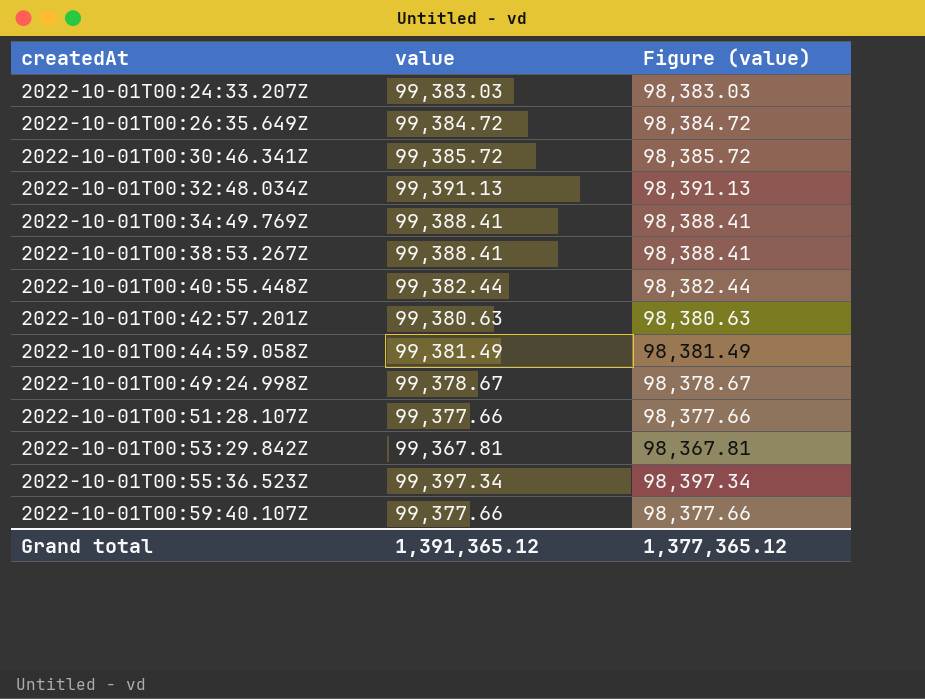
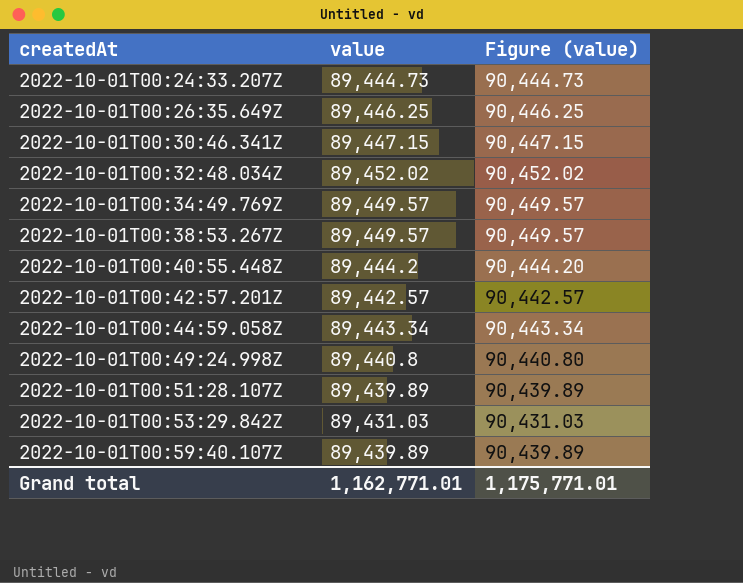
column Figure (value) | formula: [value] - 1000 -> [value] + 1000
row 2022-10-01T00:55:36.523Z: 99,397.34 | 98,397.34 -> none
2022-10-01T00:24:33.207Z | value: 99,383.03 -> 89,444.73
2022-10-01T00:26:35.649Z | value: 99,384.72 -> 89,446.25
2022-10-01T00:30:46.341Z | value: 99,385.72 -> 89,447.15
2022-10-01T00:32:48.034Z | value: 99,391.13 -> 89,452.02
2022-10-01T00:34:49.769Z | value: 99,388.41 -> 89,449.57
2022-10-01T00:38:53.267Z | value: 99,388.41 -> 89,449.57
2022-10-01T00:40:55.448Z | value: 99,382.44 -> 89,444.2
2022-10-01T00:42:57.201Z | value: 99,380.63 -> 89,442.57
2022-10-01T00:44:59.058Z | value: 99,381.49 -> 89,443.34
2022-10-01T00:49:24.998Z | value: 99,378.67 -> 89,440.8
2022-10-01T00:51:28.107Z | value: 99,377.66 -> 89,439.89
2022-10-01T00:53:29.842Z | value: 99,367.81 -> 89,431.03
2022-10-01T00:59:40.107Z | value: 99,377.66 -> 89,439.89
Grand total | value: 1,391,365.12 -> 1,162,771.01
Grand total | Figure (value): 1,377,365.12 -> 1,175,771.01

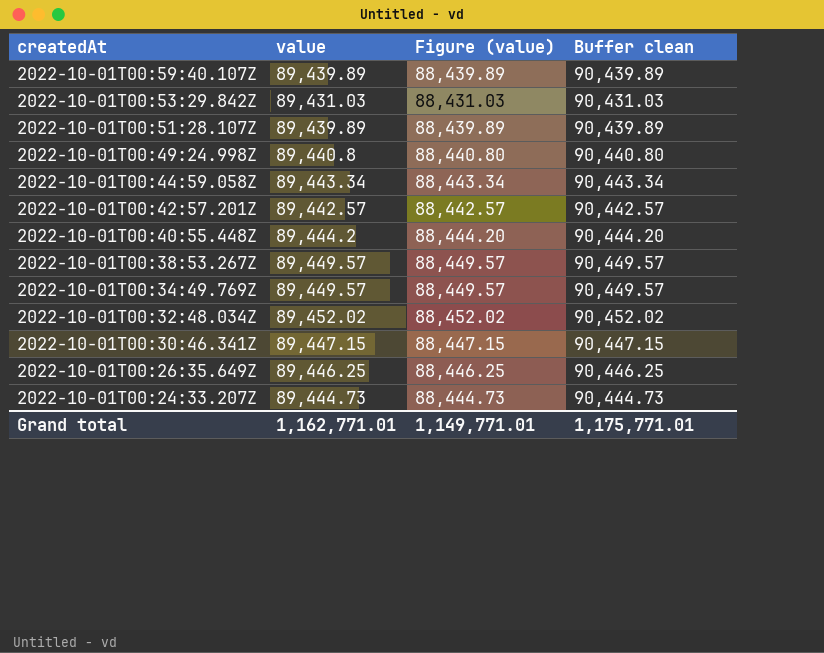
row order: createdAt ascending -> createdAt descending
column Figure (value) | formula: [value] + 1000 -> [value] - 1000
column Buffer clean | formula: none -> [value] + 1000
Grand total | Figure (value): 1,175,771.01 -> 1,149,771.01

